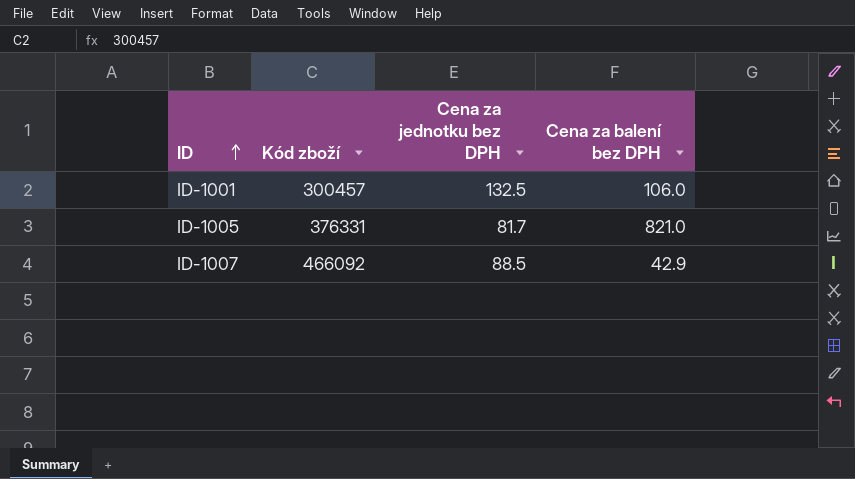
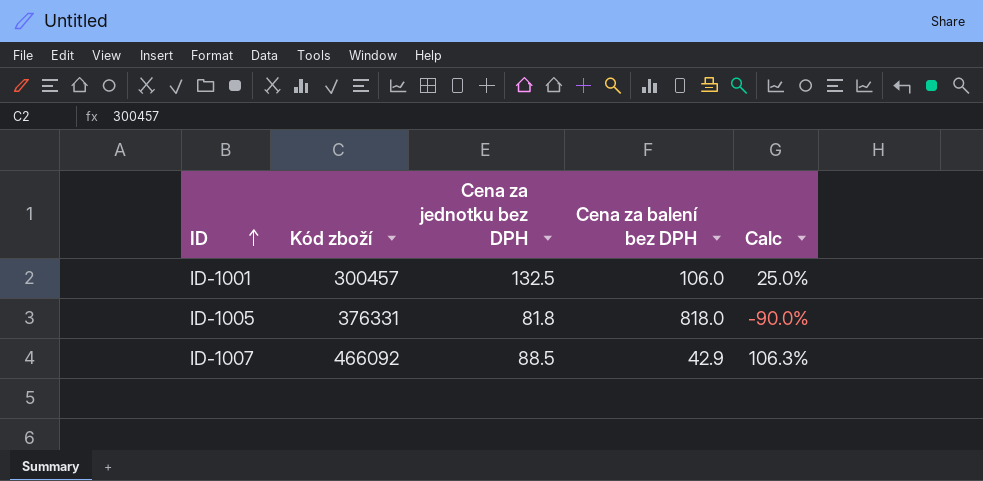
column Calc | formula: none -> ([Cena za jednotku bez DPH] - [Cena za balení bez DPH]) / [Cena za balení bez DPH]
ID-1005 | Cena za jednotku bez DPH: 81.7 -> 81.8
ID-1005 | Cena za balení bez DPH: 821.0 -> 818.0

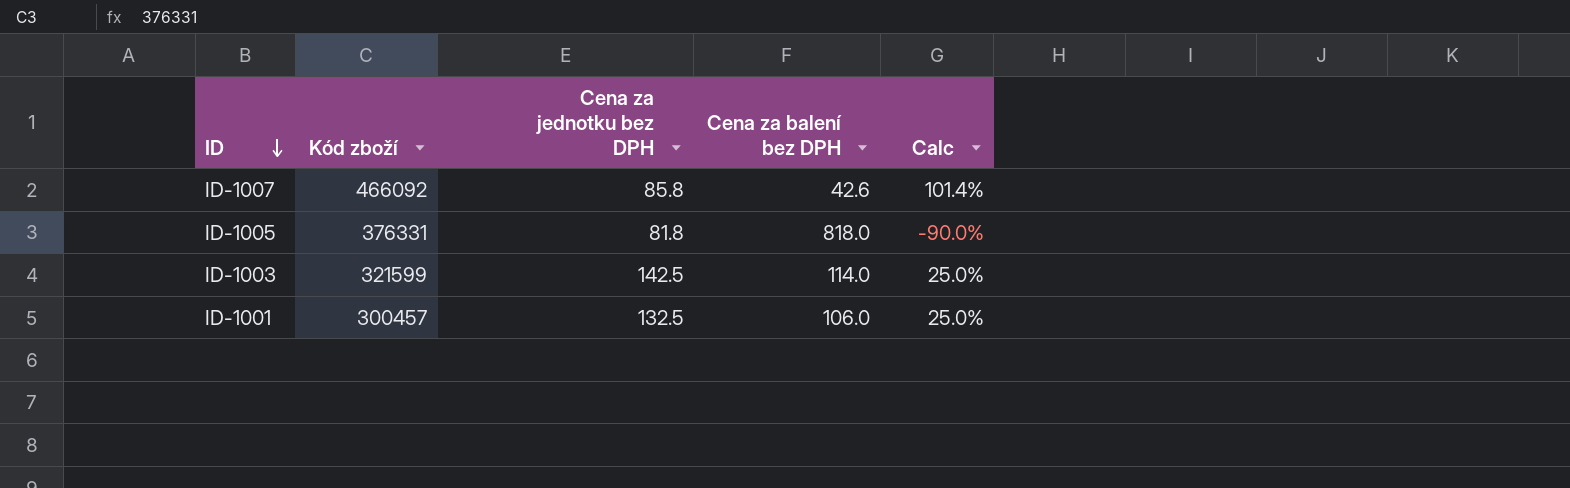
row order: ID ascending -> ID descending
ID-1007 | Cena za jednotku bez DPH: 88.5 -> 85.8
ID-1007 | Cena za balení bez DPH: 42.9 -> 42.6
ID-1007 | Calc: 106.3% -> 101.4%
row ID-1003: none -> 321599 | 142.5 | 114.0 | 25.0%

